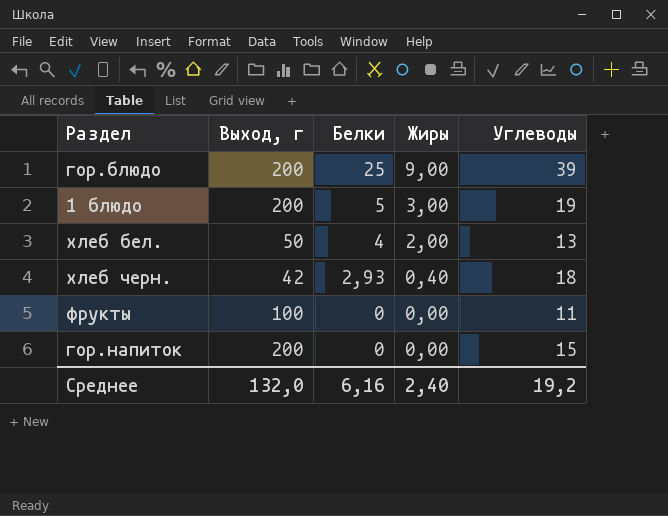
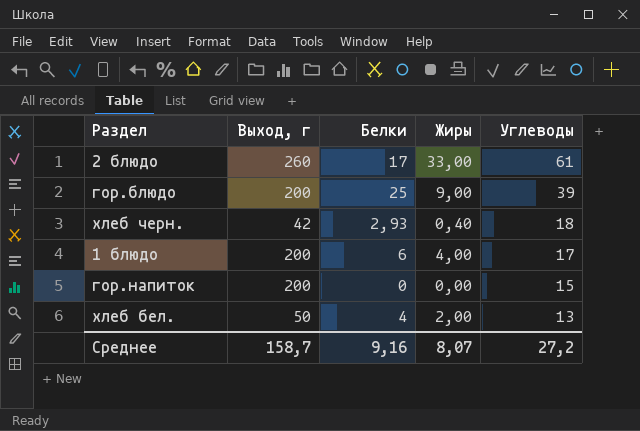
row order: Белки descending -> Углеводы descending
row фрукты: 100 | 0 | 0,00 | 11 -> none
row 2 блюдо: none -> 260 | 17 | 33,00 | 61
1 блюдо | Белки: 5 -> 6
1 блюдо | Жиры: 3,00 -> 4,00
1 блюдо | Углеводы: 19 -> 17
Среднее | Выход, г: 132,0 -> 158,7
Среднее | Белки: 6,16 -> 9,16
Среднее | Жиры: 2,40 -> 8,07
Среднее | Углеводы: 19,2 -> 27,2

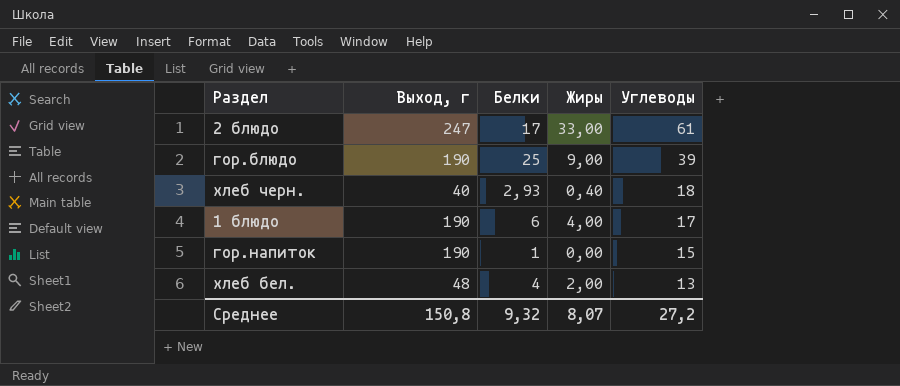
2 блюдо | Выход, г: 260 -> 247
гор.блюдо | Выход, г: 200 -> 190
хлеб черн. | Выход, г: 42 -> 40
1 блюдо | Выход, г: 200 -> 190
гор.напиток | Выход, г: 200 -> 190
гор.напиток | Белки: 0 -> 1
хлеб бел. | Выход, г: 50 -> 48
Среднее | Выход, г: 158,7 -> 150,8
Среднее | Белки: 9,16 -> 9,32

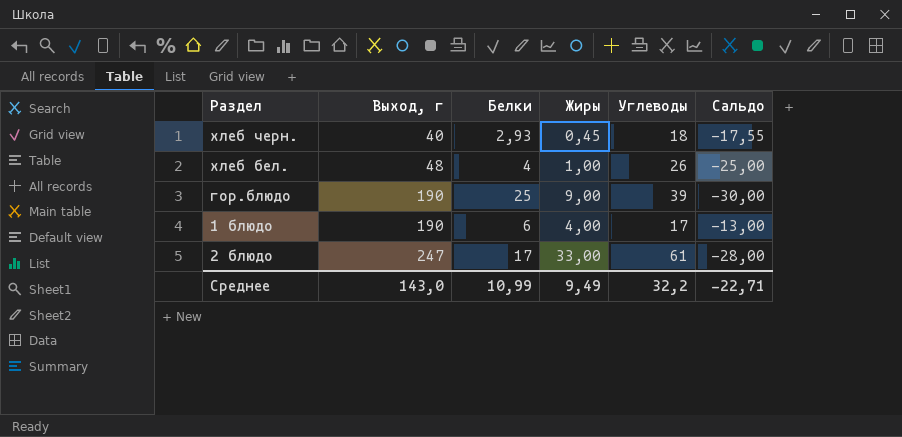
row order: Углеводы descending -> Выход, г ascending
column Сальдо | formula: none -> [Жиры] - [Углеводы]
row гор.напиток: 190 | 1 | 0,00 | 15 -> none
хлеб черн. | Жиры: 0,40 -> 0,45
хлеб бел. | Жиры: 2,00 -> 1,00
хлеб бел. | Углеводы: 13 -> 26
Среднее | Выход, г: 150,8 -> 143,0
Среднее | Белки: 9,32 -> 10,99
Среднее | Жиры: 8,07 -> 9,49
Среднее | Углеводы: 27,2 -> 32,2

